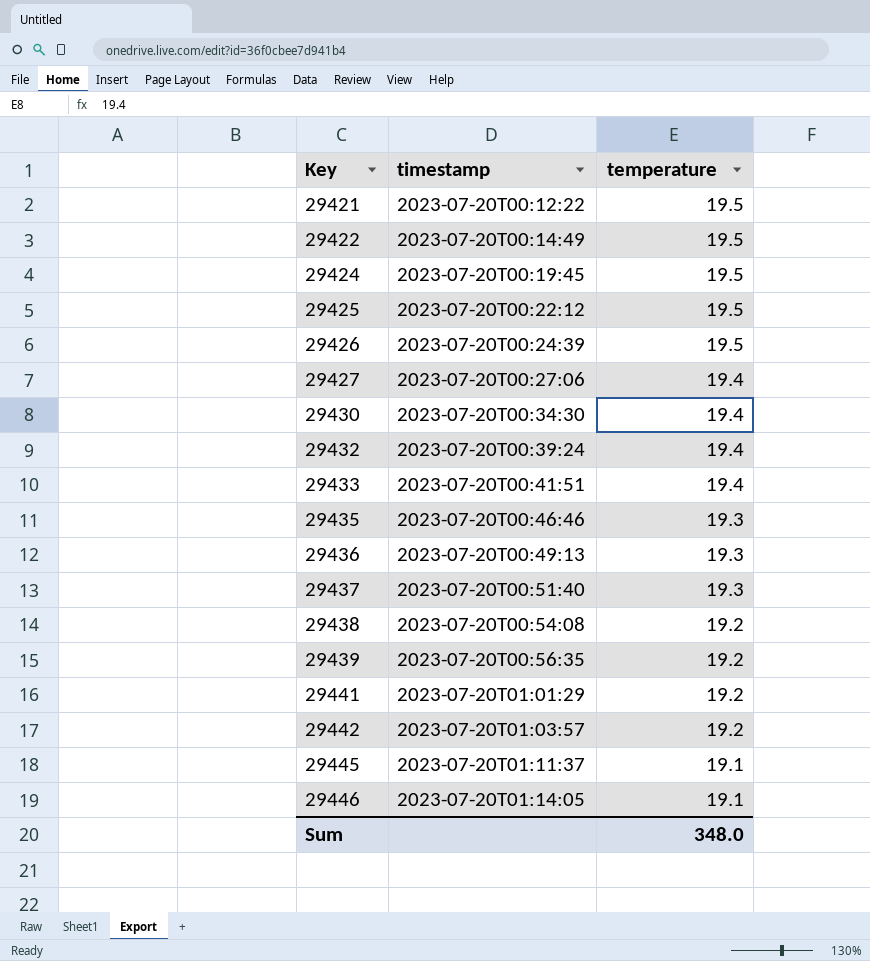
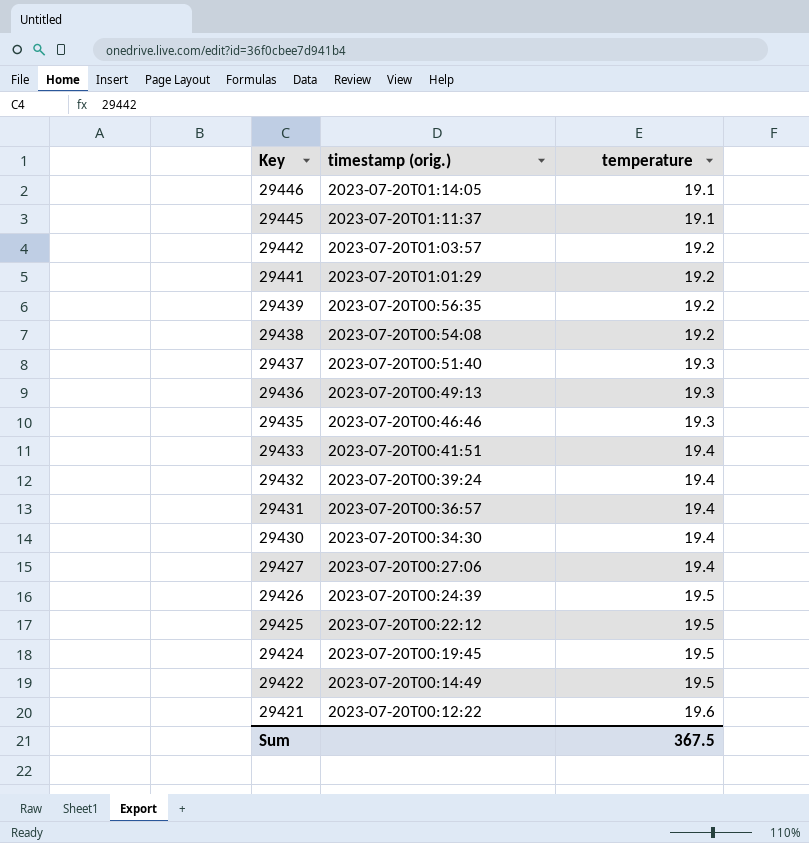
row order: Key ascending -> Key descending
column name: timestamp -> timestamp (orig.)
row 29431: none -> 2023-07-20T00:36:57 | 19.4
29421 | temperature: 19.5 -> 19.6
Sum | temperature: 348.0 -> 367.5

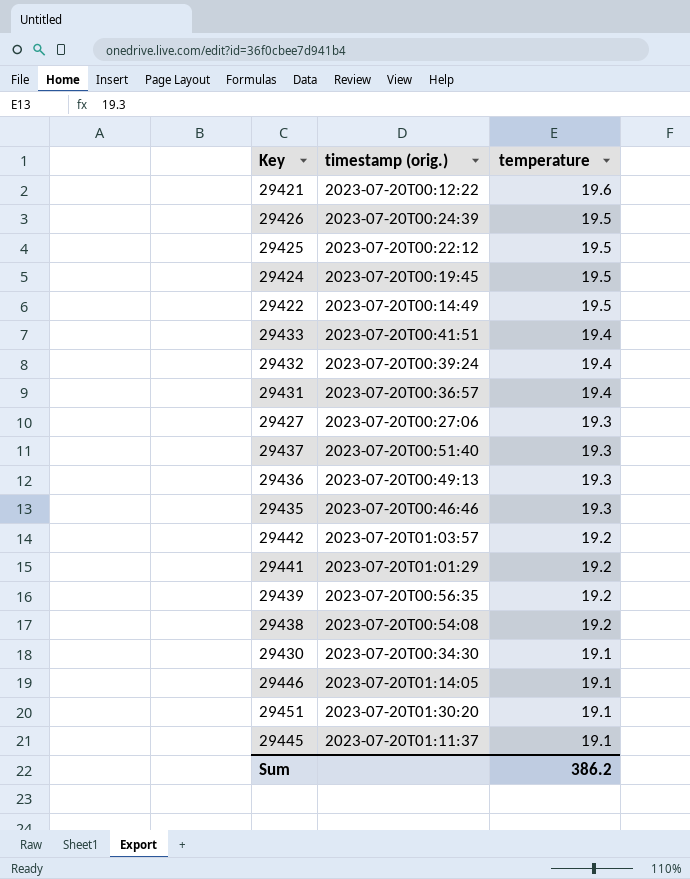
row order: Key descending -> temperature descending
29427 | temperature: 19.4 -> 19.3
29430 | temperature: 19.4 -> 19.1
row 29451: none -> 2023-07-20T01:30:20 | 19.1
Sum | temperature: 367.5 -> 386.2

